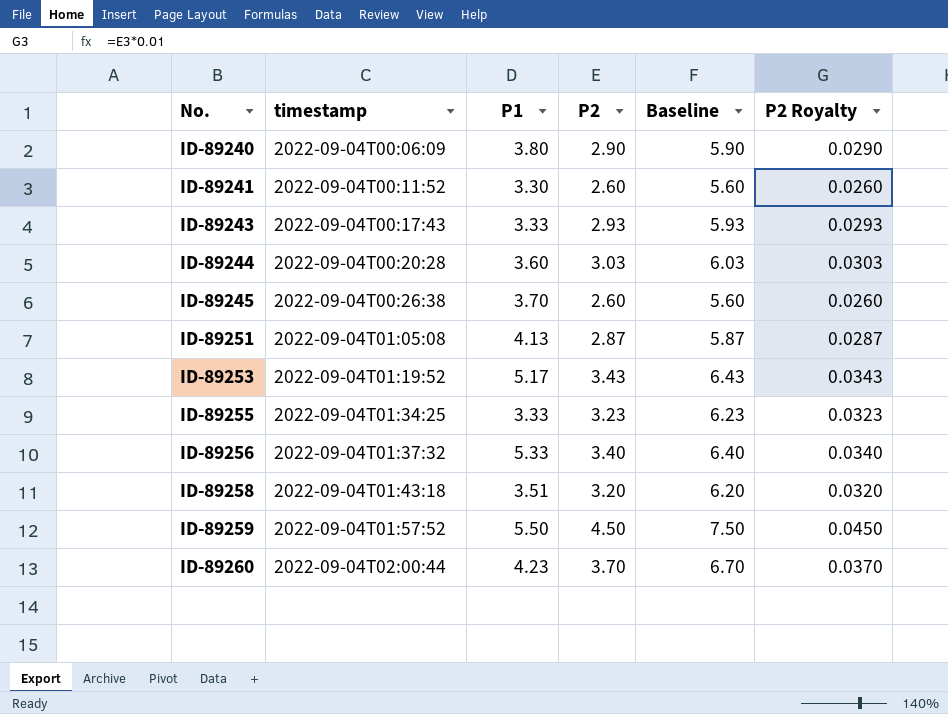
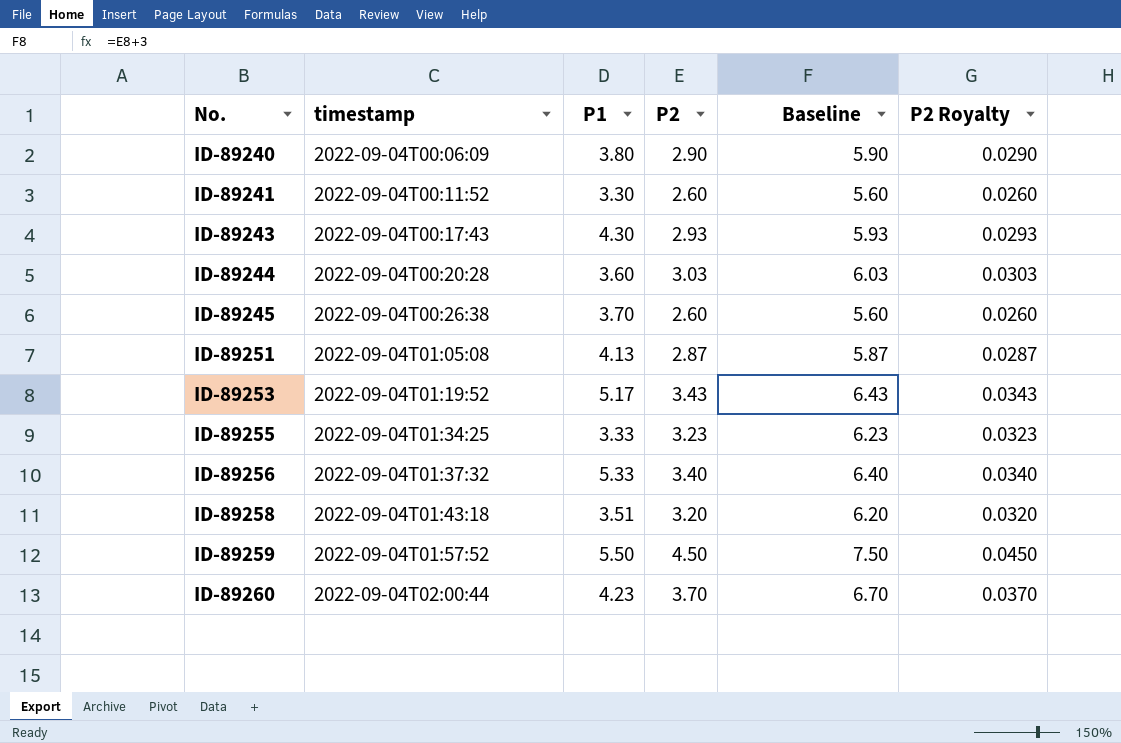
ID-89243 | P1: 3.33 -> 4.30

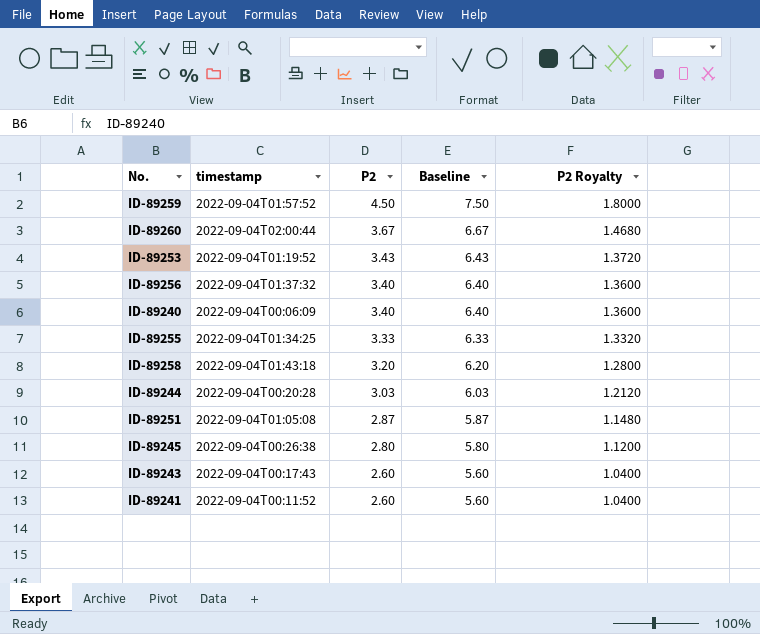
row order: No. ascending -> P2 descending
column P1 | position: 3 -> none
column P2 Royalty | formula: [P2] * 0.01 -> [P2] * 0.4
ID-89260 | P2: 3.70 -> 3.67
ID-89260 | Baseline: 6.70 -> 6.67
ID-89240 | P2: 2.90 -> 3.40
ID-89240 | Baseline: 5.90 -> 6.40
ID-89255 | P2: 3.23 -> 3.33
ID-89255 | Baseline: 6.23 -> 6.33
ID-89245 | P2: 2.60 -> 2.80
ID-89245 | Baseline: 5.60 -> 5.80
ID-89243 | P2: 2.93 -> 2.60
ID-89243 | Baseline: 5.93 -> 5.60

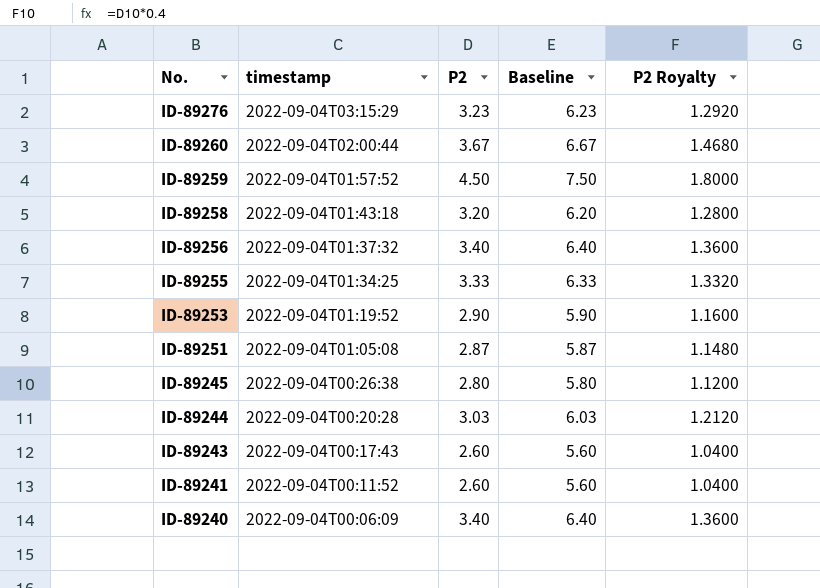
row order: P2 descending -> No. descending
row ID-89276: none -> 2022-09-04T03:15:29 | 3.23 | 6.23 | 1.2920
ID-89253 | P2: 3.43 -> 2.90
ID-89253 | Baseline: 6.43 -> 5.90
ID-89253 | P2 Royalty: 1.3720 -> 1.1600

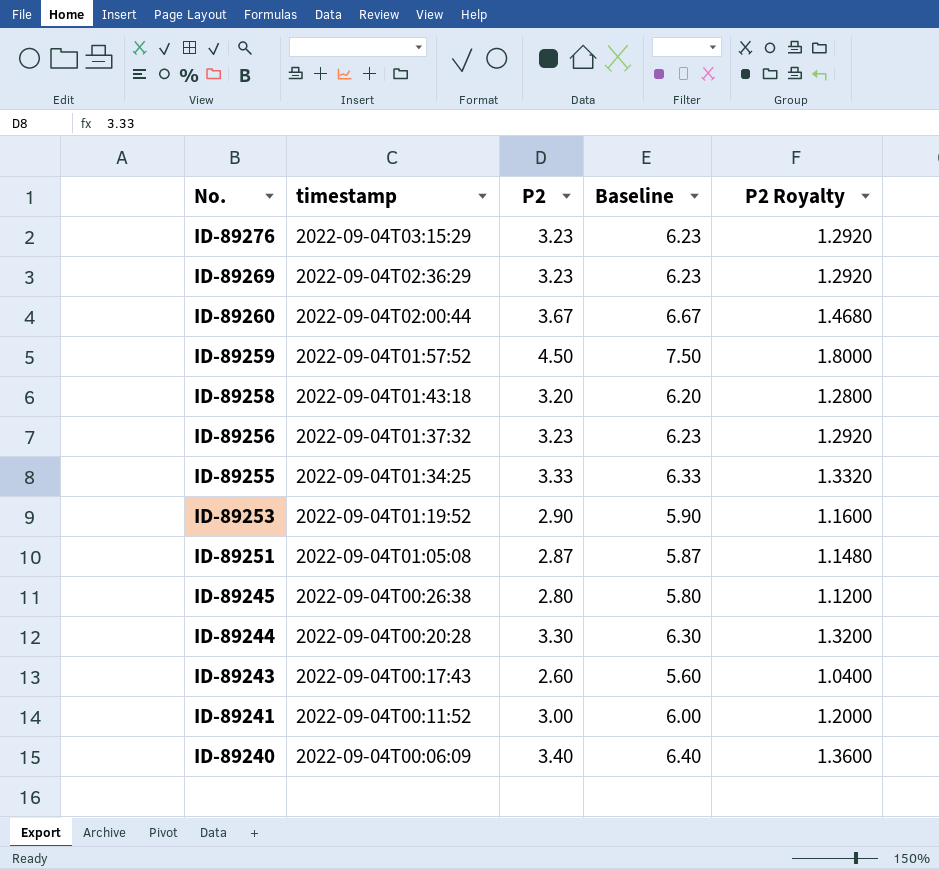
row ID-89269: none -> 2022-09-04T02:36:29 | 3.23 | 6.23 | 1.2920
ID-89256 | P2: 3.40 -> 3.23
ID-89256 | Baseline: 6.40 -> 6.23
ID-89256 | P2 Royalty: 1.3600 -> 1.2920
ID-89244 | P2: 3.03 -> 3.30
ID-89244 | Baseline: 6.03 -> 6.30
ID-89244 | P2 Royalty: 1.2120 -> 1.3200
ID-89241 | P2: 2.60 -> 3.00
ID-89241 | Baseline: 5.60 -> 6.00
ID-89241 | P2 Royalty: 1.0400 -> 1.2000

